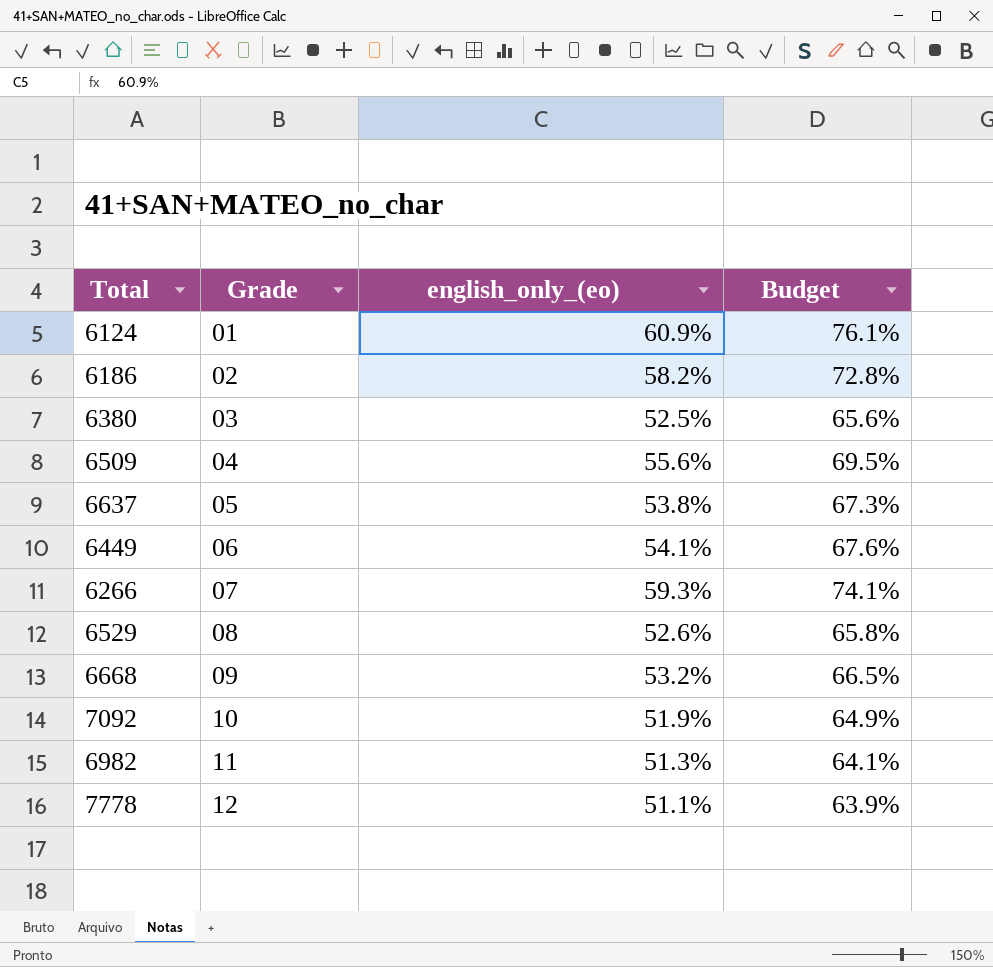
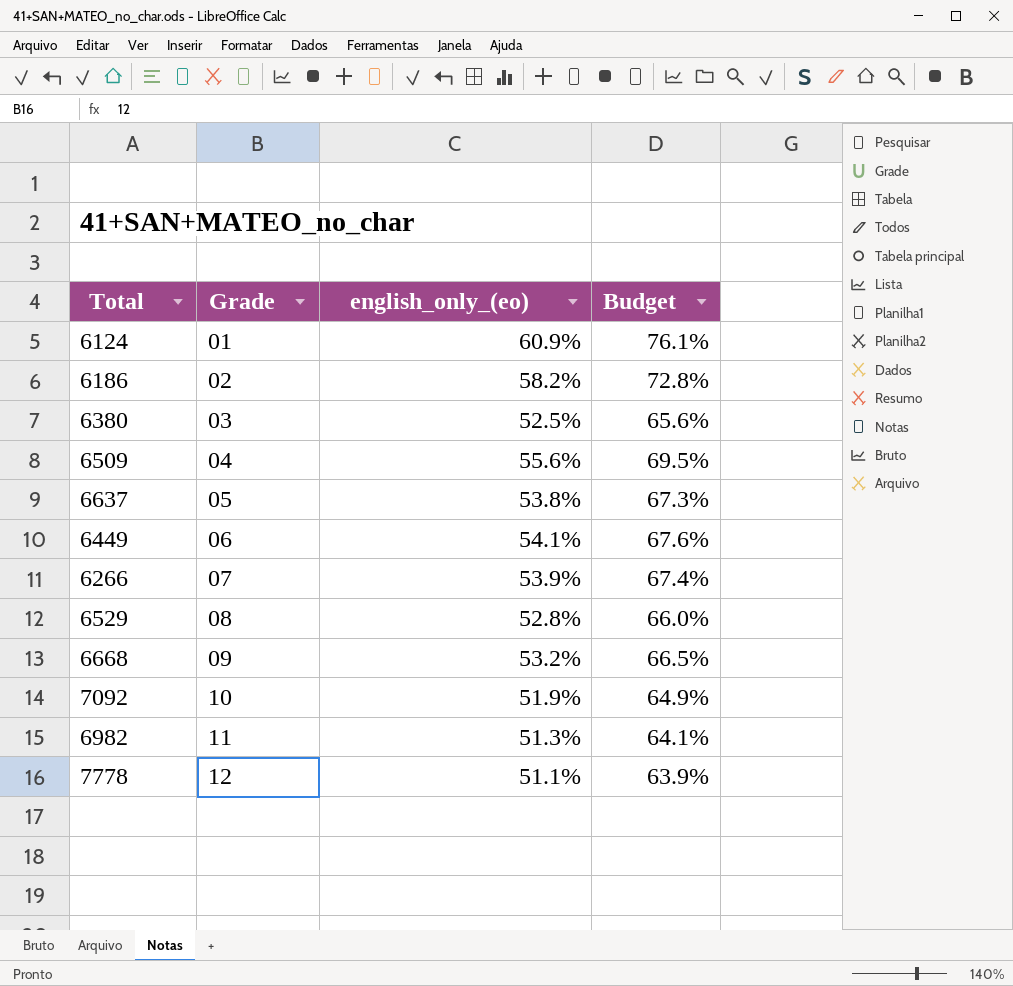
6266 | english_only_(eo): 59.3% -> 53.9%
6266 | Budget: 74.1% -> 67.4%
6529 | english_only_(eo): 52.6% -> 52.8%
6529 | Budget: 65.8% -> 66.0%

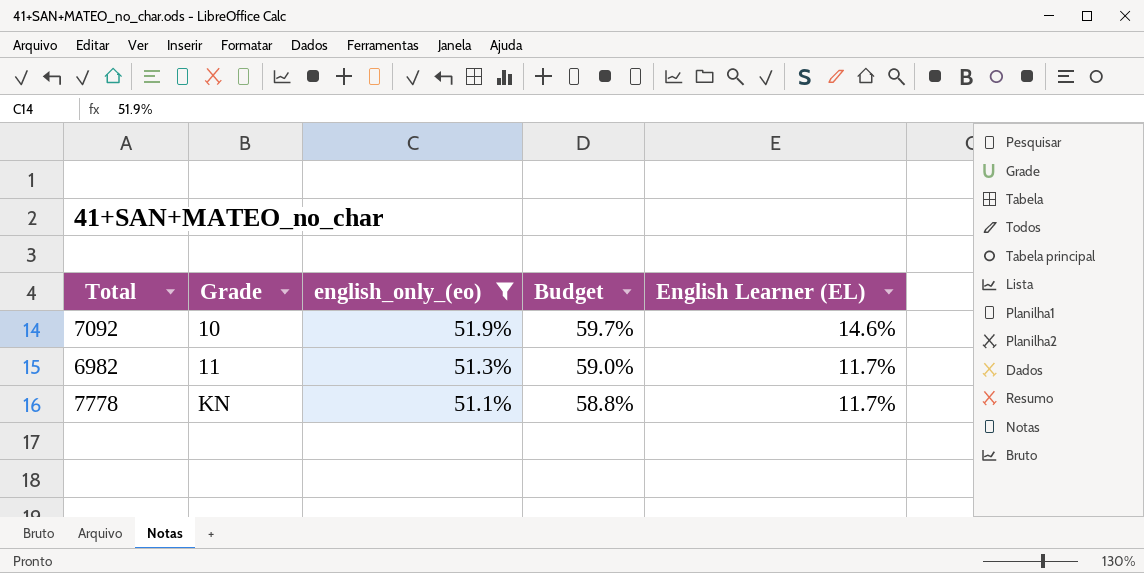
filter: none -> english_only_(eo) <= 51.9%
column Budget | formula: [english_only_(eo)] * 1.25 -> [english_only_(eo)] * 1.15
column English Learner (EL) | position: none -> 5
7778 | Grade: 12 -> KN

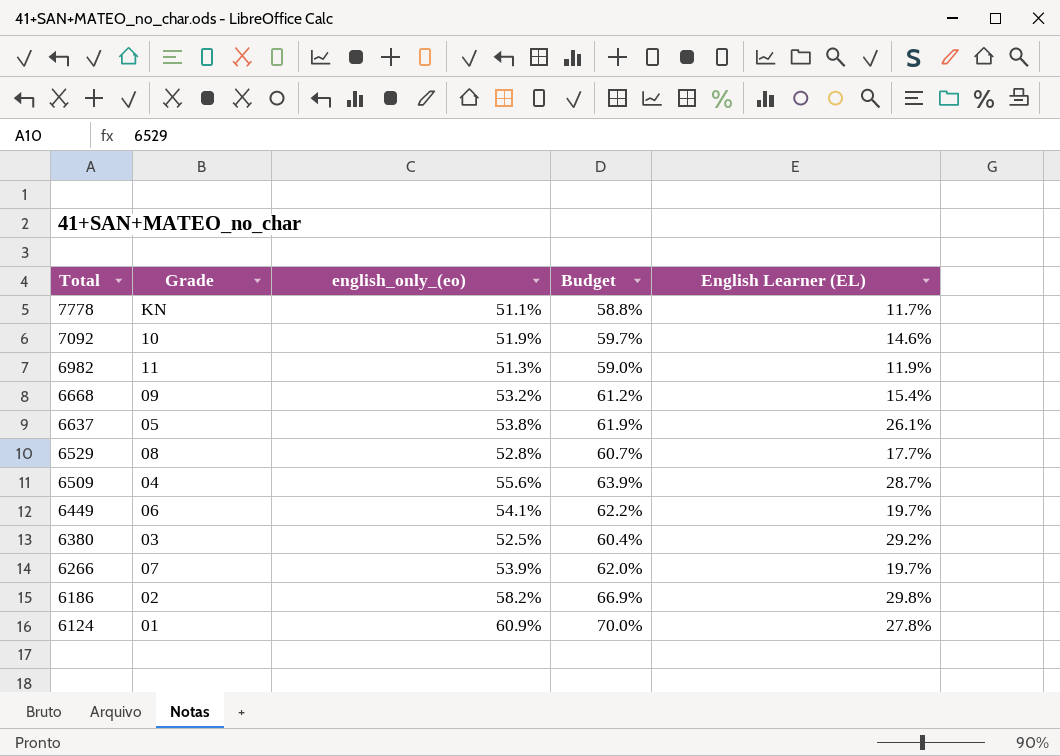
filter: english_only_(eo) <= 51.9% -> none
row order: Grade ascending -> Total descending
6982 | English Learner (EL): 11.7% -> 11.9%

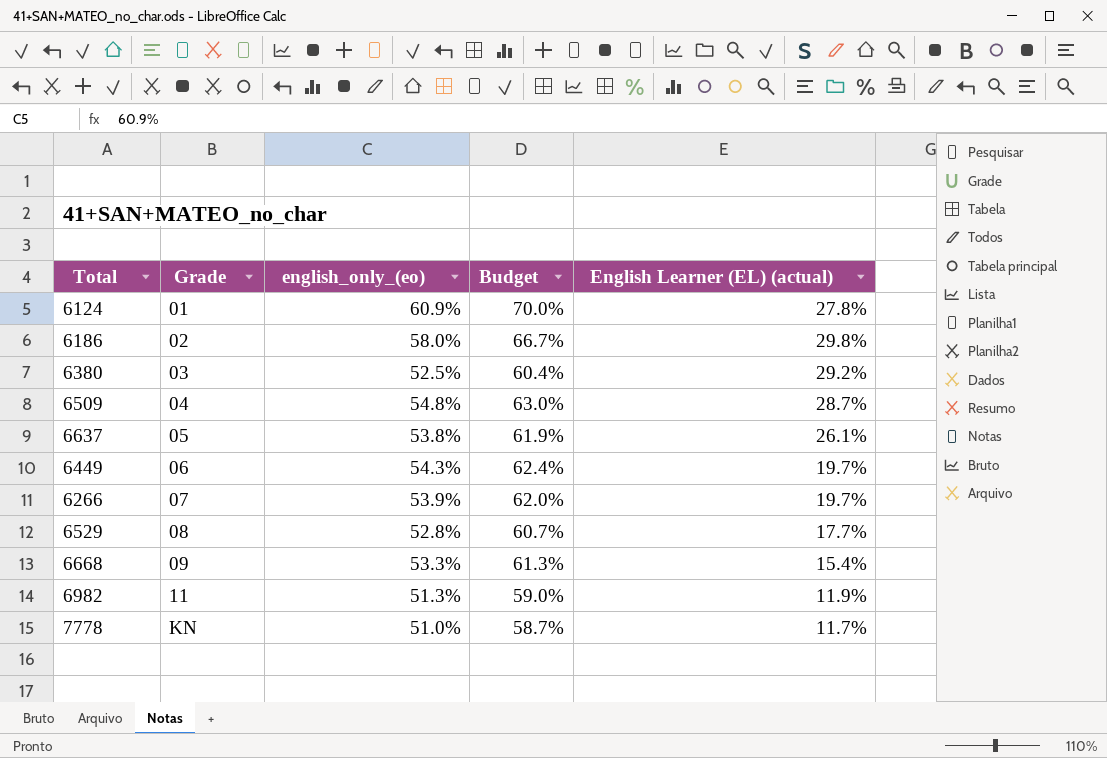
row order: Total descending -> Grade ascending
column name: English Learner (EL) -> English Learner (EL) (actual)
row 7092: 10 | 51.9% | 59.7% | 14.6% -> none
6186 | english_only_(eo): 58.2% -> 58.0%
6186 | Budget: 66.9% -> 66.7%
6509 | english_only_(eo): 55.6% -> 54.8%
6509 | Budget: 63.9% -> 63.0%
6449 | english_only_(eo): 54.1% -> 54.3%
6449 | Budget: 62.2% -> 62.4%
6668 | english_only_(eo): 53.2% -> 53.3%
6668 | Budget: 61.2% -> 61.3%
7778 | english_only_(eo): 51.1% -> 51.0%
7778 | Budget: 58.8% -> 58.7%

